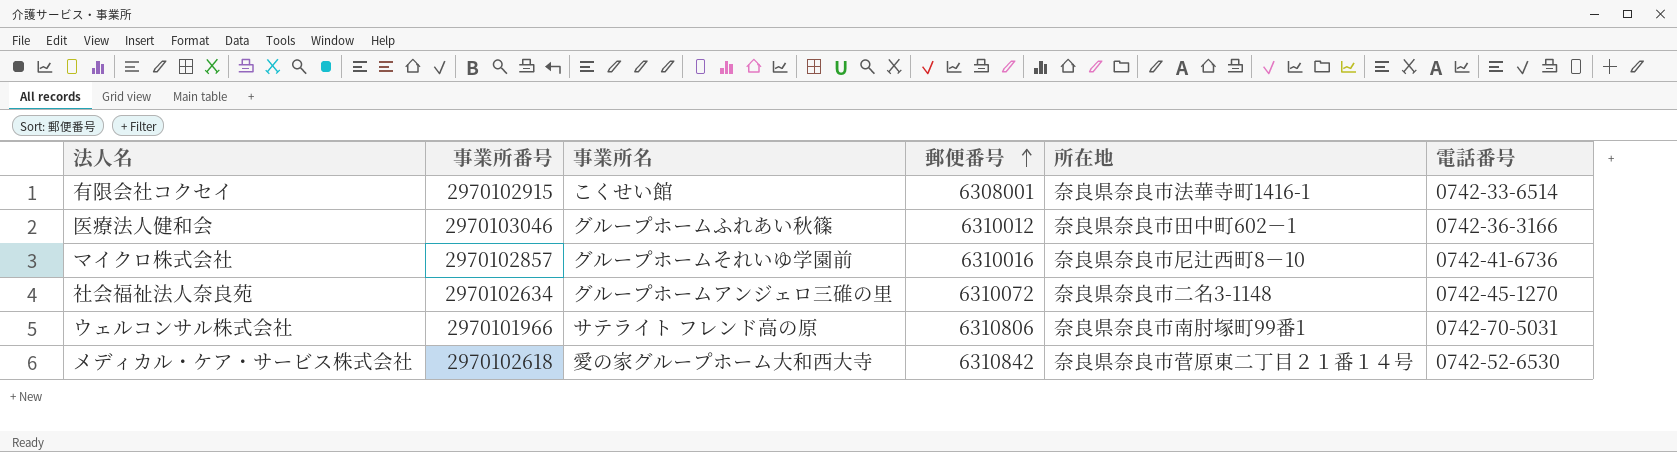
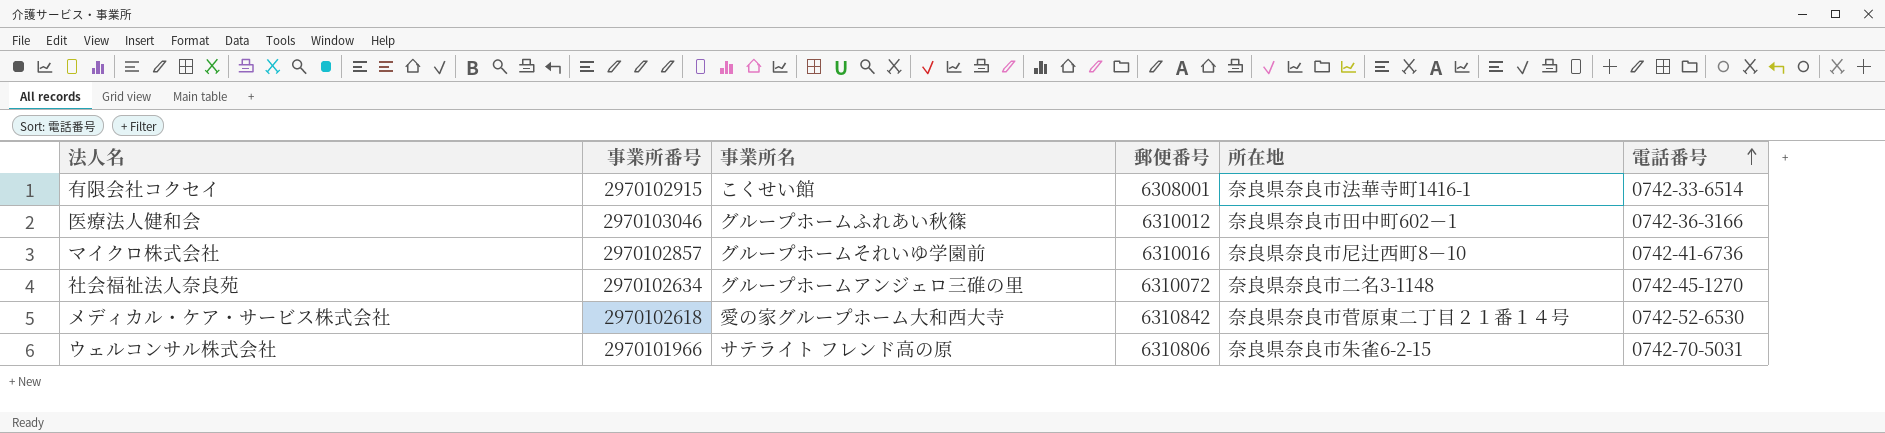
row order: 郵便番号 ascending -> 電話番号 ascending
ウェルコンサル株式会社 | 所在地: 奈良県奈良市南肘塚町99番1 -> 奈良県奈良市朱雀6-2-15

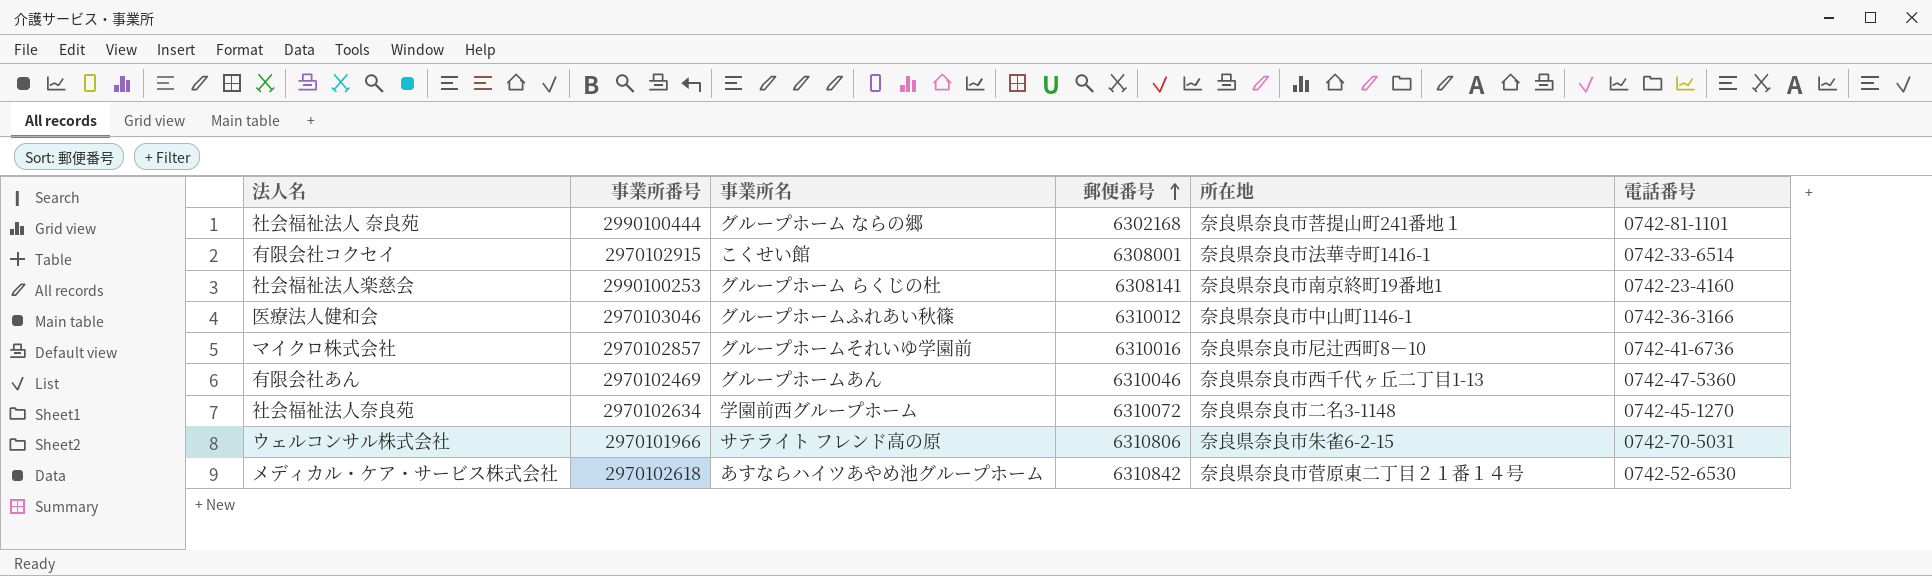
row order: 電話番号 ascending -> 郵便番号 ascending
row 社会福祉法人 奈良苑: none -> 2990100444 | グループホーム ならの郷 | 6302168 | 奈良県奈良市菩提山町241番地１ | 0742-81-1101
row 社会福祉法人楽慈会: none -> 2990100253 | グループホーム らくじの杜 | 6308141 | 奈良県奈良市南京終町19番地1 | 0742-23-4160
医療法人健和会 | 所在地: 奈良県奈良市田中町602－1 -> 奈良県奈良市中山町1146-1
row 有限会社あん: none -> 2970102469 | グループホームあん | 6310046 | 奈良県奈良市西千代ヶ丘二丁目1-13 | 0742-47-5360
社会福祉法人奈良苑 | 事業所名: グループホームアンジェロ三碓の里 -> 学園前西グループホーム
メディカル・ケア・サービス株式会社 | 事業所名: 愛の家グループホーム大和西大寺 -> あすならハイツあやめ池グループホーム

